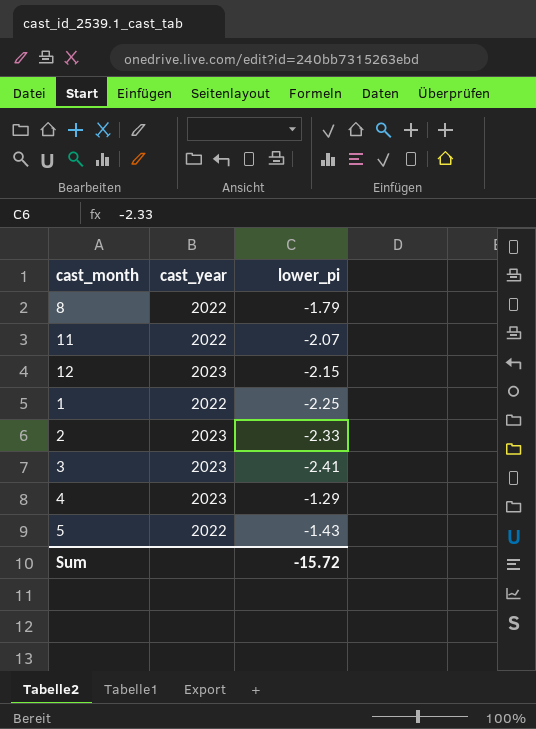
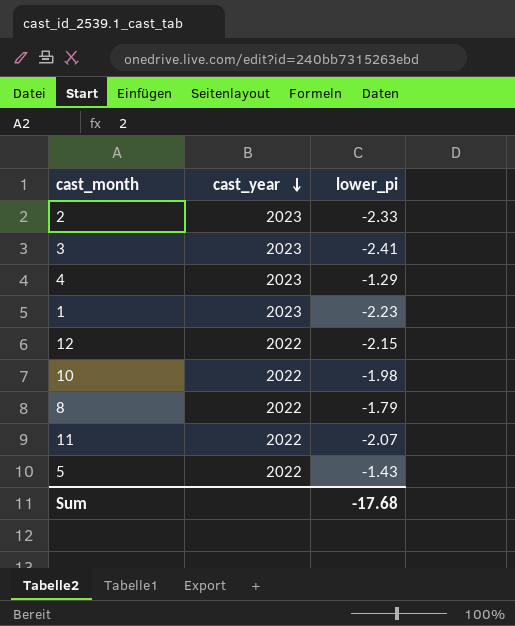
row order: none -> cast_year descending
1 | cast_year: 2022 -> 2023
1 | lower_pi: -2.25 -> -2.23
12 | cast_year: 2023 -> 2022
row 10: none -> 2022 | -1.98
Sum | lower_pi: -15.72 -> -17.68

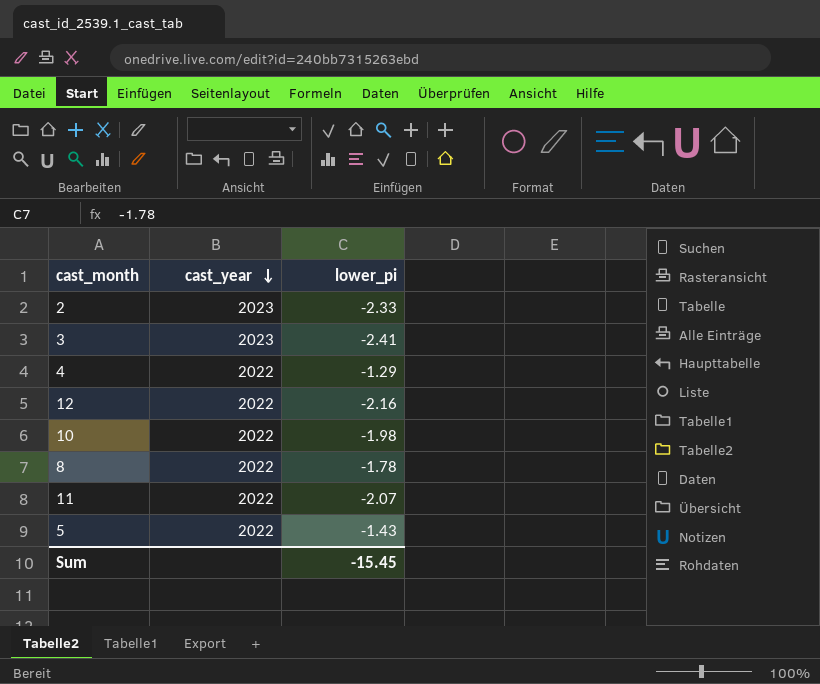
row 1: 2023 | -2.23 -> none
4 | cast_year: 2023 -> 2022
12 | lower_pi: -2.15 -> -2.16
8 | lower_pi: -1.79 -> -1.78
Sum | lower_pi: -17.68 -> -15.45

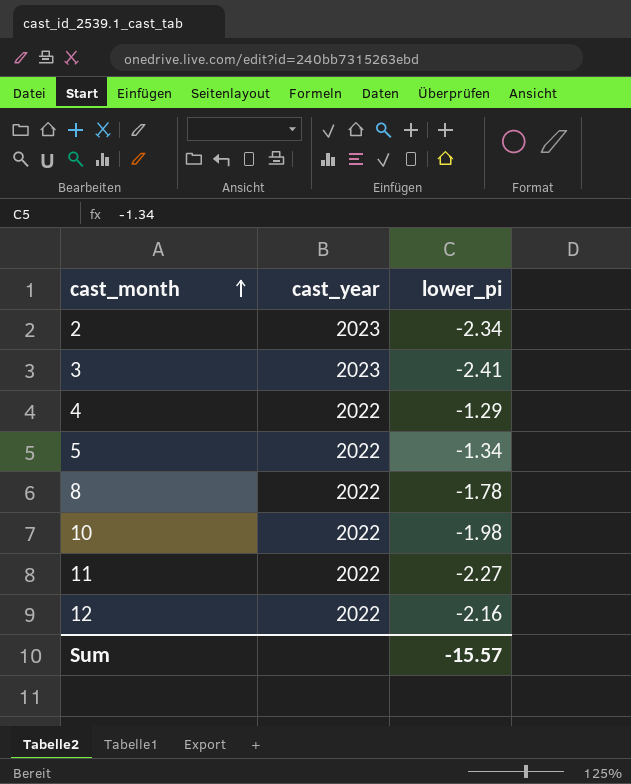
row order: cast_year descending -> cast_month ascending
2 | lower_pi: -2.33 -> -2.34
5 | lower_pi: -1.43 -> -1.34
11 | lower_pi: -2.07 -> -2.27
Sum | lower_pi: -15.45 -> -15.57

